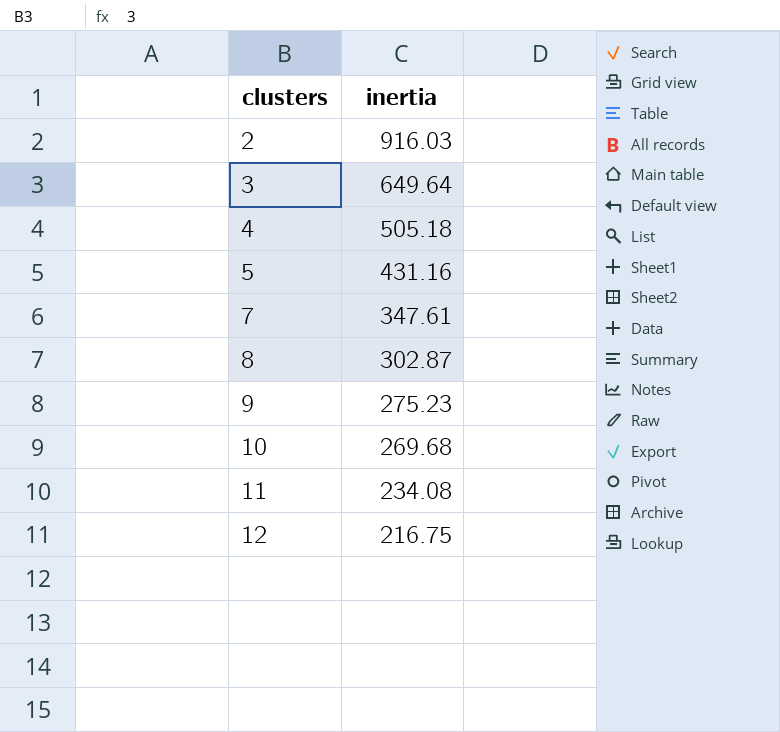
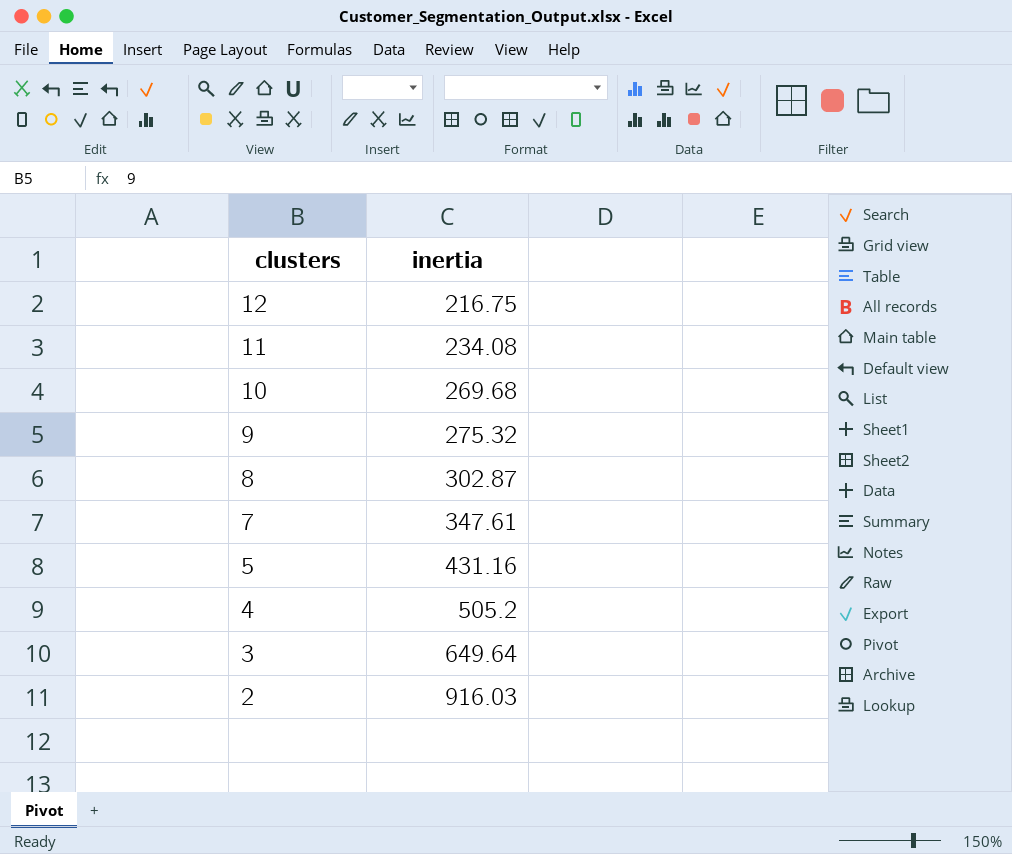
row order: clusters ascending -> clusters descending
9 | inertia: 275.23 -> 275.32
4 | inertia: 505.18 -> 505.2

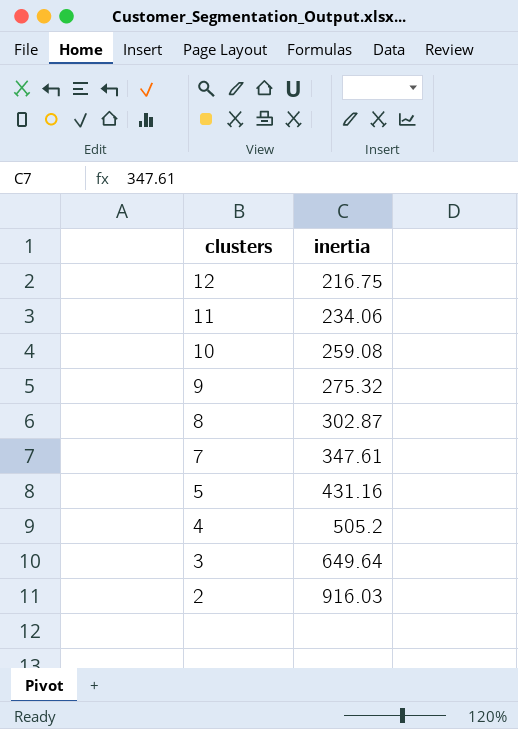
11 | inertia: 234.08 -> 234.06
10 | inertia: 269.68 -> 259.08

